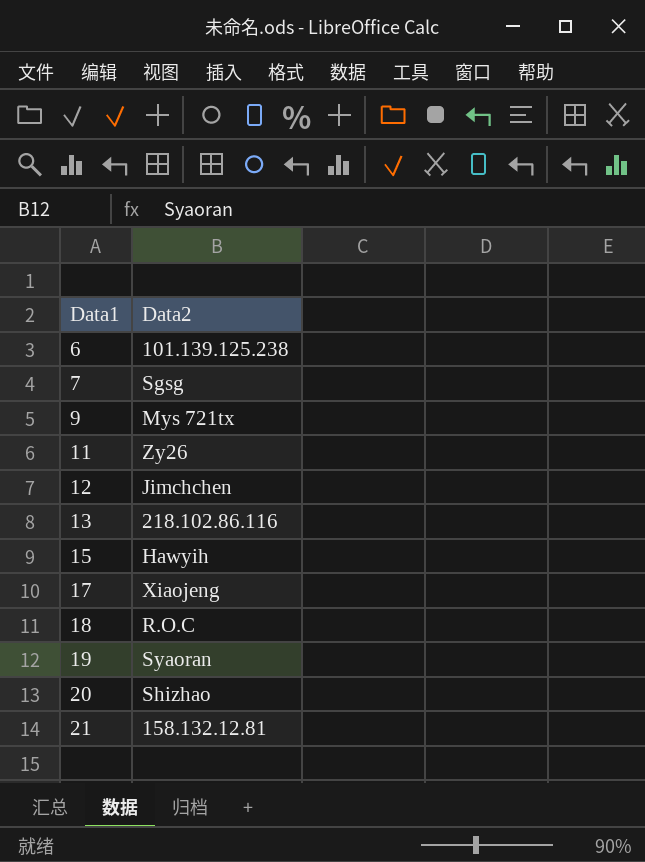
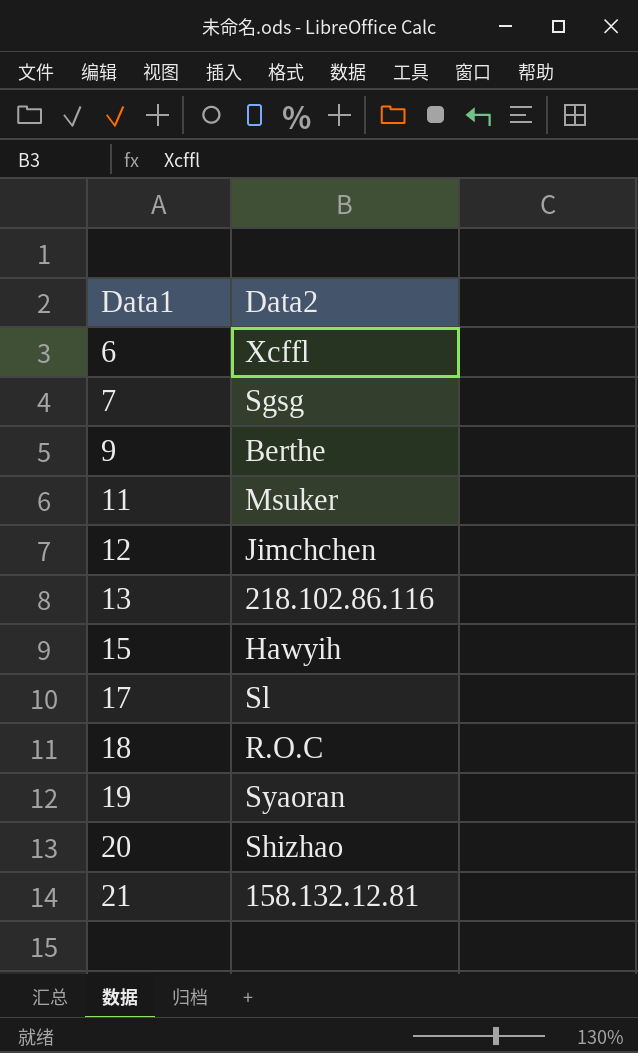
6 | Data2: 101.139.125.238 -> Xcffl
9 | Data2: Mys 721tx -> Berthe
11 | Data2: Zy26 -> Msuker
17 | Data2: Xiaojeng -> Sl

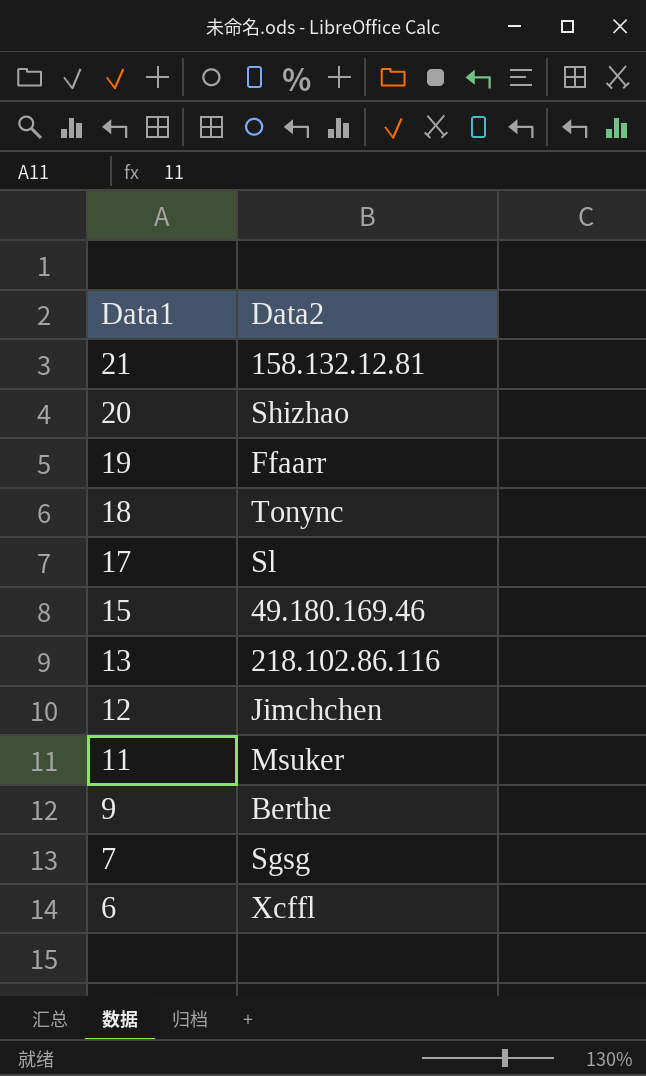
row order: Data1 ascending -> Data1 descending
19 | Data2: Syaoran -> Ffaarr
18 | Data2: R.O.C -> Tonync
15 | Data2: Hawyih -> 49.180.169.46

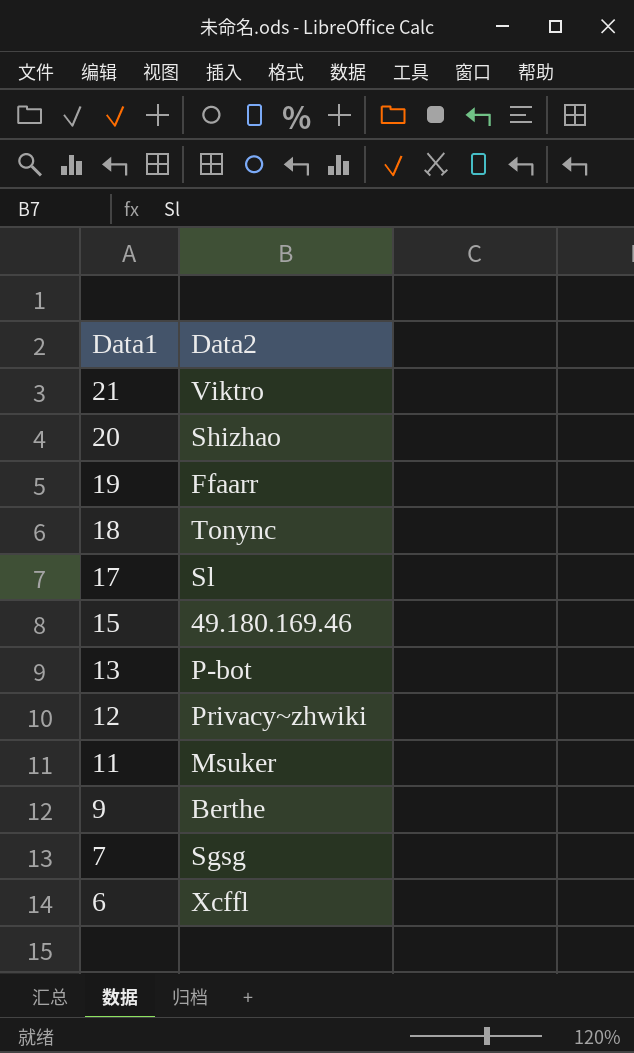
21 | Data2: 158.132.12.81 -> Viktro
13 | Data2: 218.102.86.116 -> P-bot
12 | Data2: Jimchchen -> Privacy~zhwiki

